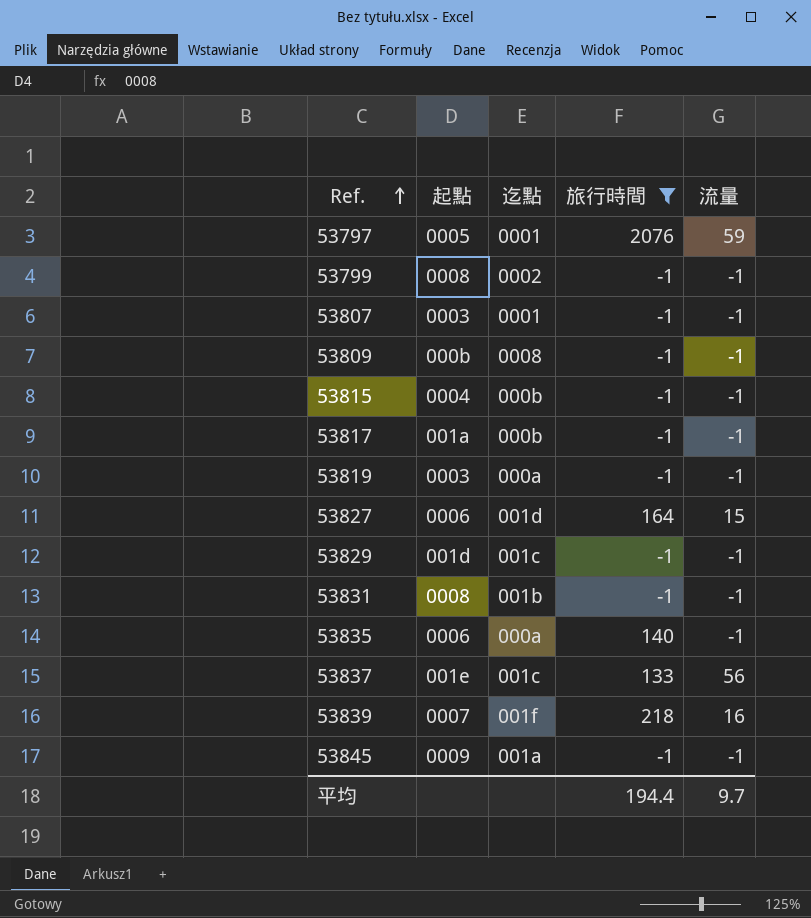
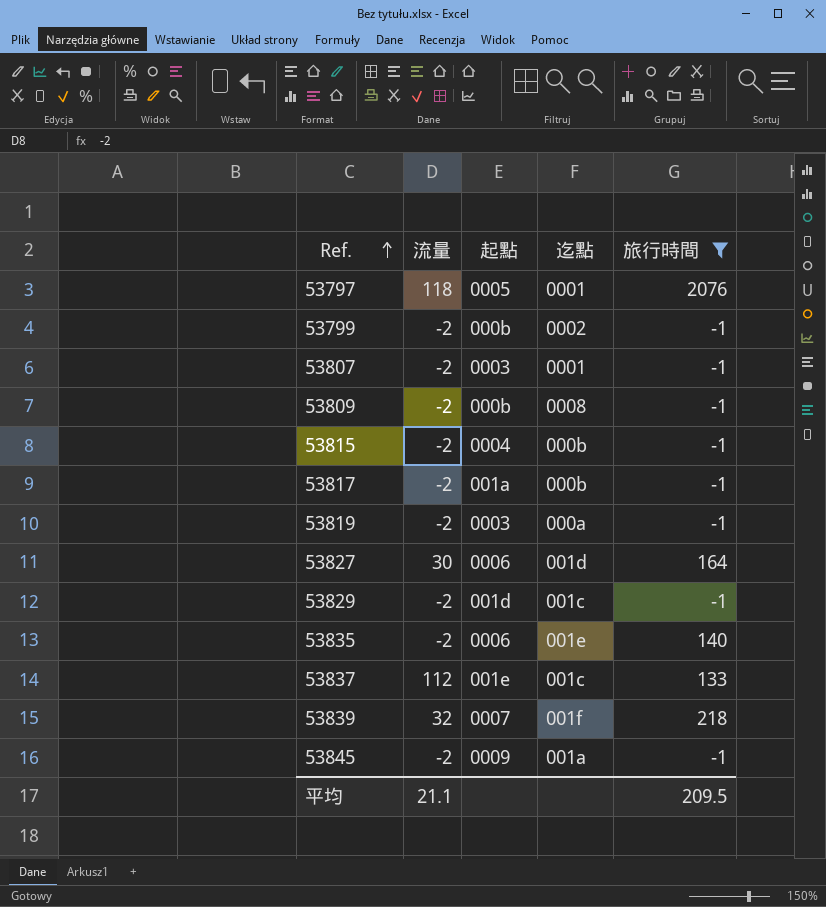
column 流量 | position: 5 -> 2
row 53831: 0008 | 001b | -1 | -1 -> none
53797 | 流量: 59 -> 118
53799 | 流量: -1 -> -2
53799 | 起點: 0008 -> 000b
53807 | 流量: -1 -> -2
53809 | 流量: -1 -> -2
53815 | 流量: -1 -> -2
53817 | 流量: -1 -> -2
53819 | 流量: -1 -> -2
53827 | 流量: 15 -> 30
53829 | 流量: -1 -> -2
53835 | 流量: -1 -> -2
53835 | 迄點: 000a -> 001e
53837 | 流量: 56 -> 112
53839 | 流量: 16 -> 32
53845 | 流量: -1 -> -2
平均 | 流量: 9.7 -> 21.1
平均 | 旅行時間: 194.4 -> 209.5

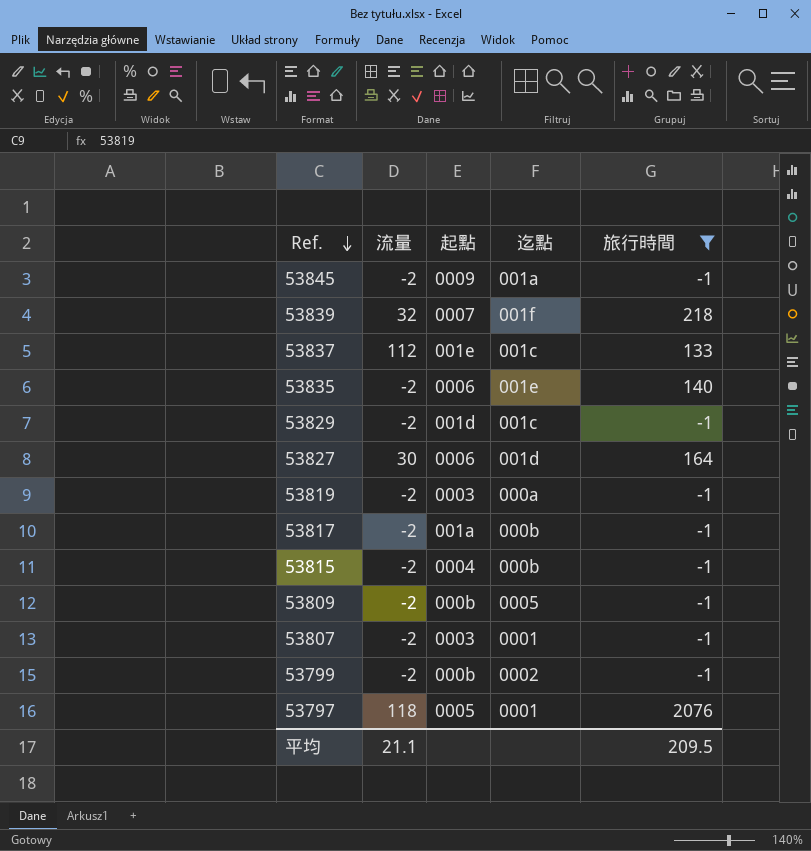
row order: Ref. ascending -> Ref. descending
53809 | 迄點: 0008 -> 0005

